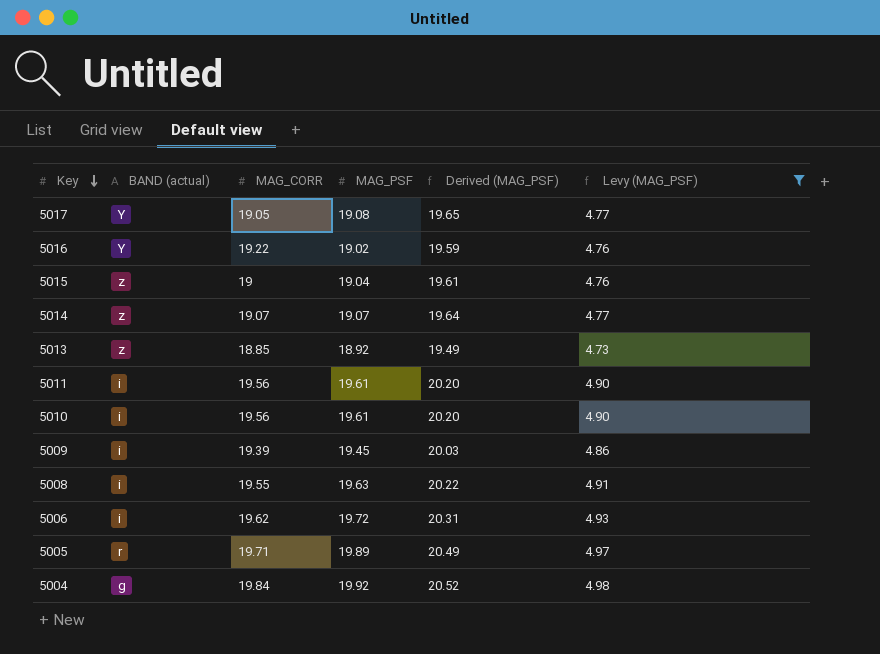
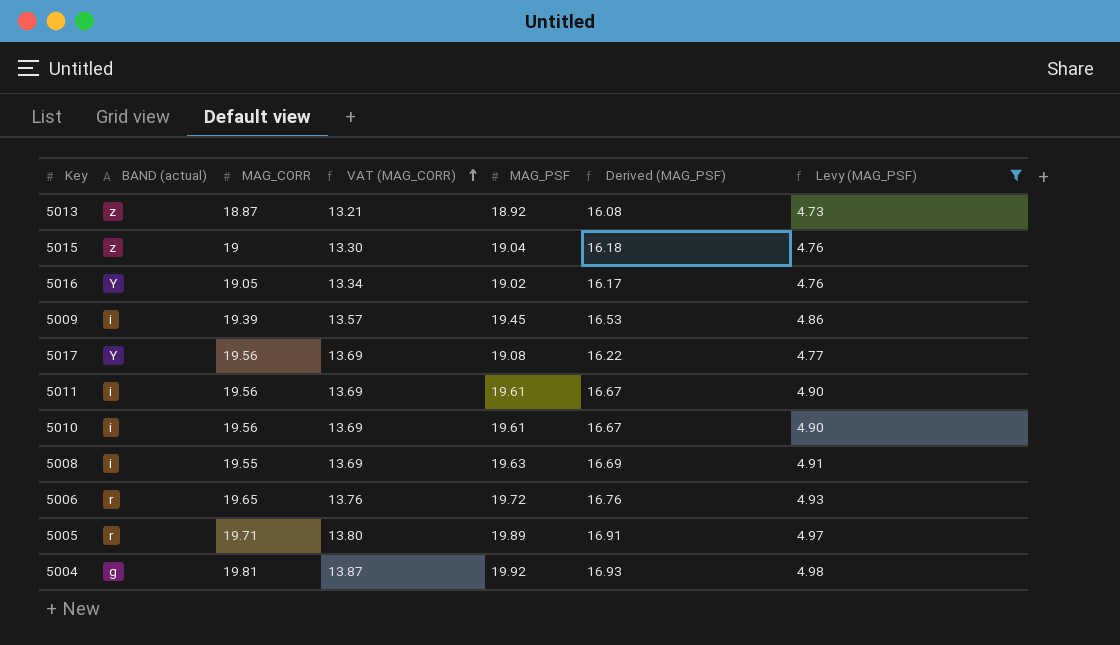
row order: Key descending -> VAT (MAG_CORR) ascending
column VAT (MAG_CORR) | formula: none -> [MAG_CORR] * 0.7
column Derived (MAG_PSF) | formula: [MAG_PSF] * 1.03 -> [MAG_PSF] * 0.85
row 5014: z | 19.07 | 19.07 | 19.64 | 4.77 -> none
5013 | MAG_CORR: 18.85 -> 18.87
5016 | MAG_CORR: 19.22 -> 19.05
5017 | MAG_CORR: 19.05 -> 19.56
5006 | BAND (actual): i -> r
5006 | MAG_CORR: 19.62 -> 19.65
5004 | MAG_CORR: 19.84 -> 19.81

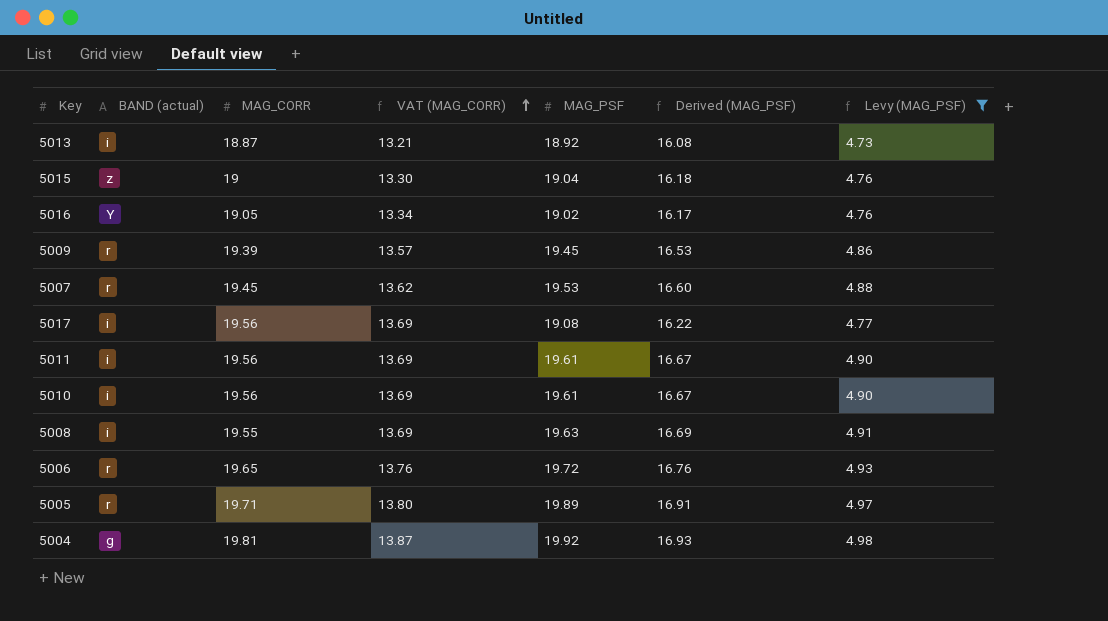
5013 | BAND (actual): z -> i
5009 | BAND (actual): i -> r
row 5007: none -> r | 19.45 | 13.62 | 19.53 | 16.60 | 4.88
5017 | BAND (actual): Y -> i

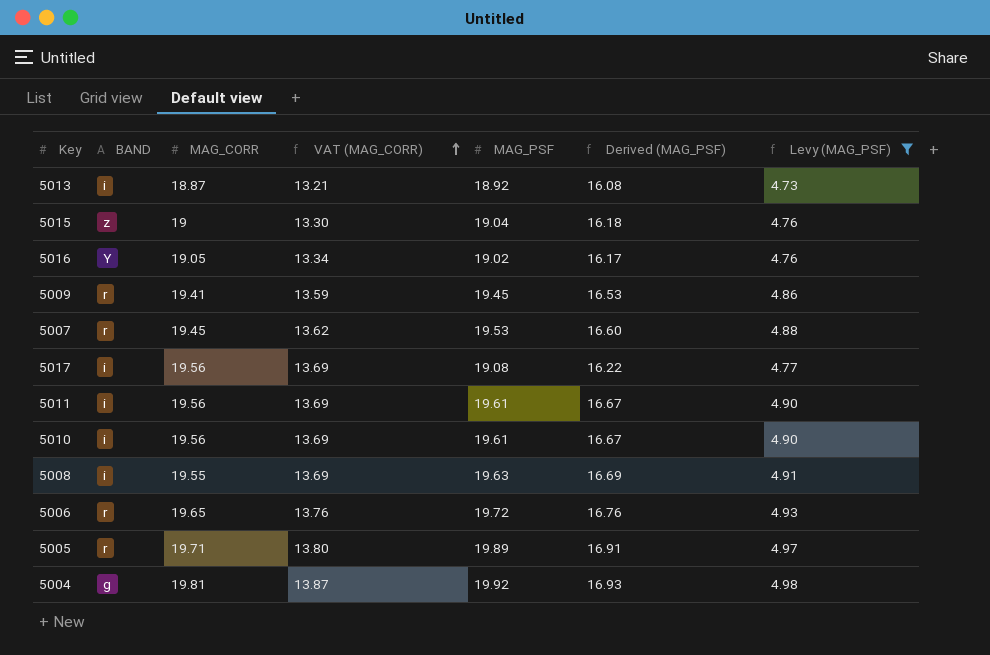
column name: BAND (actual) -> BAND
5009 | MAG_CORR: 19.39 -> 19.41
5009 | VAT (MAG_CORR): 13.57 -> 13.59

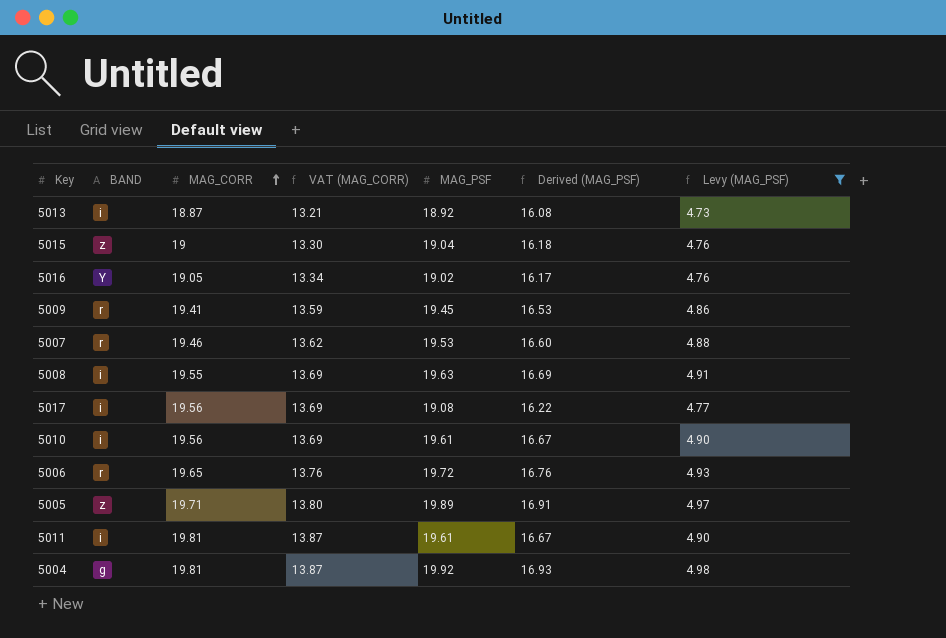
row order: VAT (MAG_CORR) ascending -> MAG_CORR ascending
5007 | MAG_CORR: 19.45 -> 19.46
5005 | BAND: r -> z
5011 | MAG_CORR: 19.56 -> 19.81
5011 | VAT (MAG_CORR): 13.69 -> 13.87

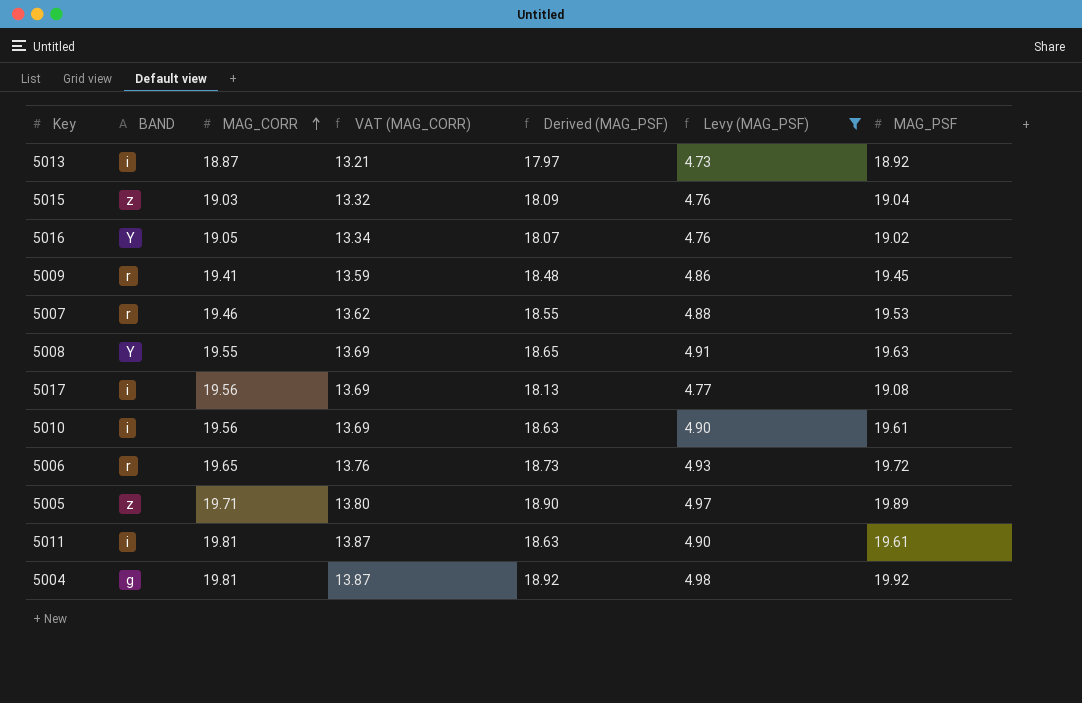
column Derived (MAG_PSF) | formula: [MAG_PSF] * 0.85 -> [MAG_PSF] * 0.95
column MAG_PSF | position: 5 -> 7
5015 | MAG_CORR: 19 -> 19.03
5015 | VAT (MAG_CORR): 13.30 -> 13.32
5008 | BAND: i -> Y

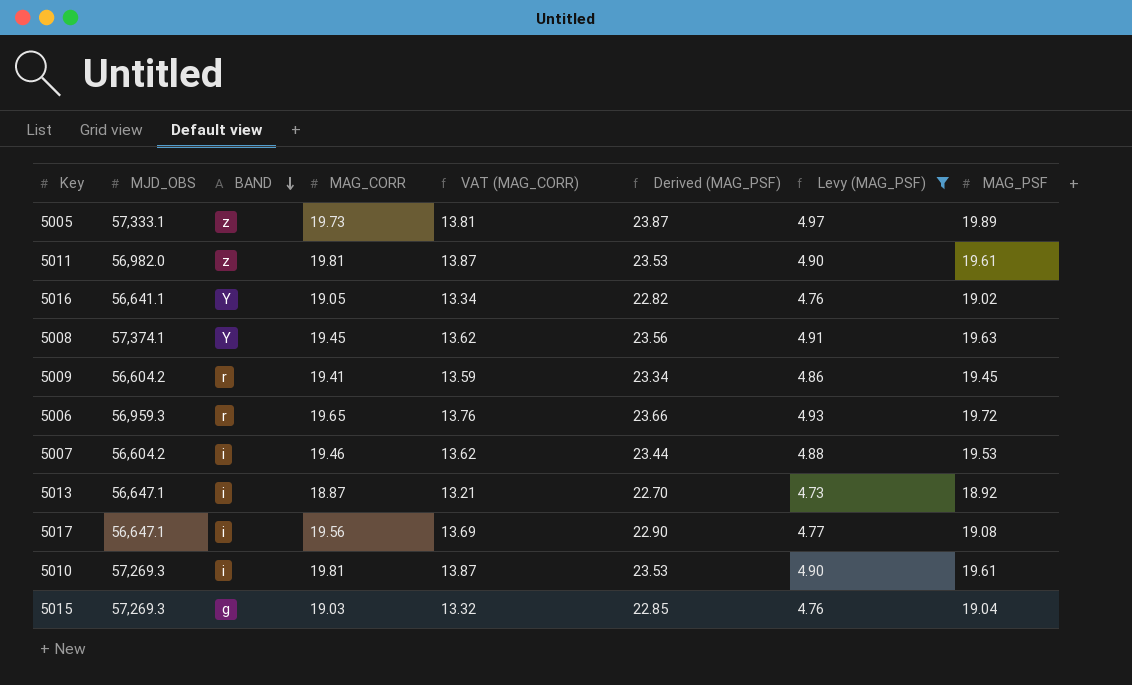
row order: MAG_CORR ascending -> BAND descending
column MJD_OBS | position: none -> 2
column Derived (MAG_PSF) | formula: [MAG_PSF] * 0.95 -> [MAG_PSF] * 1.2
row 5004: g | 19.81 | 13.87 | 18.92 | 4.98 | 19.92 -> none
5005 | MAG_CORR: 19.71 -> 19.73
5005 | VAT (MAG_CORR): 13.80 -> 13.81
5011 | BAND: i -> z
5008 | MAG_CORR: 19.55 -> 19.45
5008 | VAT (MAG_CORR): 13.69 -> 13.62
5007 | BAND: r -> i
5010 | MAG_CORR: 19.56 -> 19.81
5010 | VAT (MAG_CORR): 13.69 -> 13.87
5015 | BAND: z -> g

